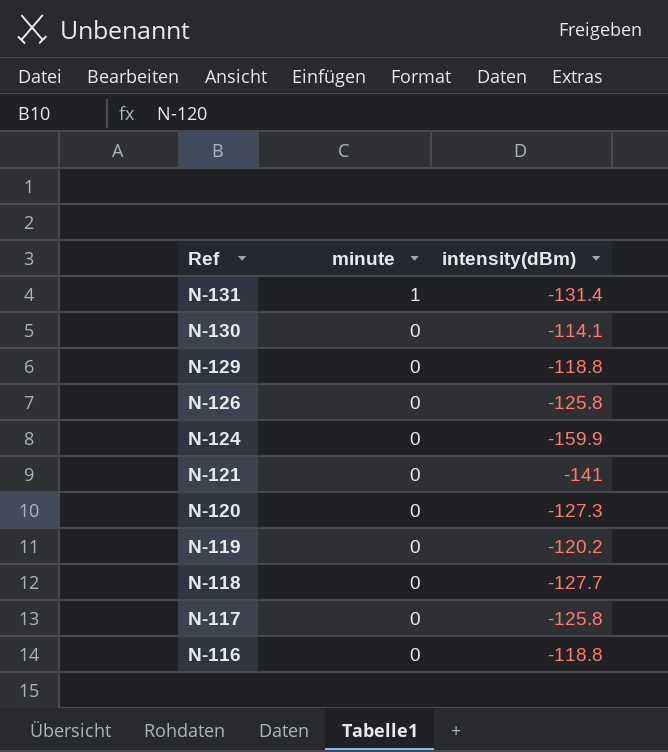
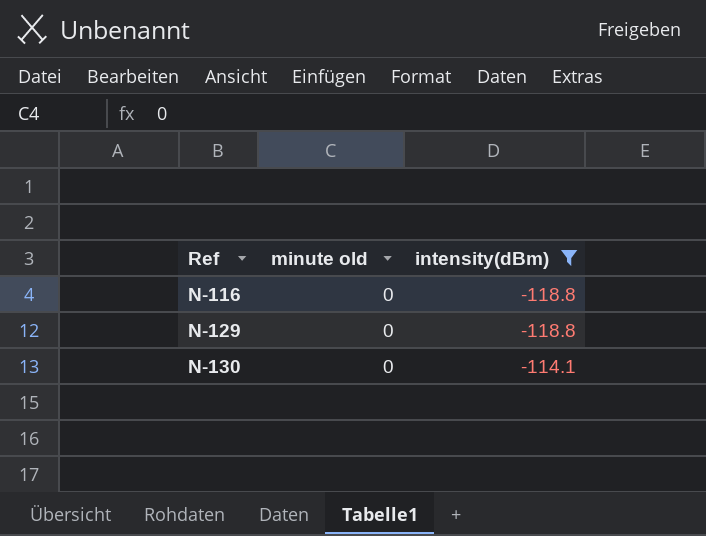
filter: none -> intensity(dBm) >= -118.8
row order: Ref descending -> Ref ascending
column name: minute -> minute old

